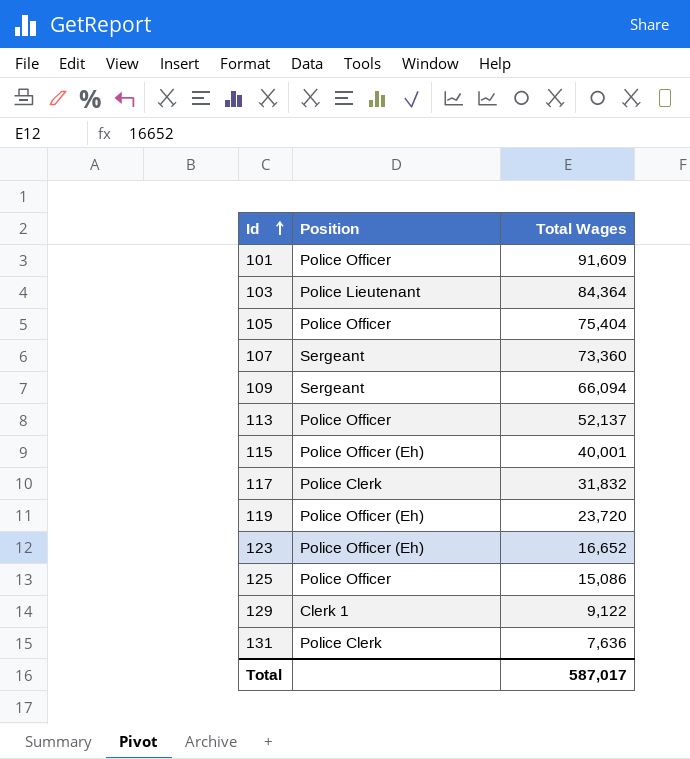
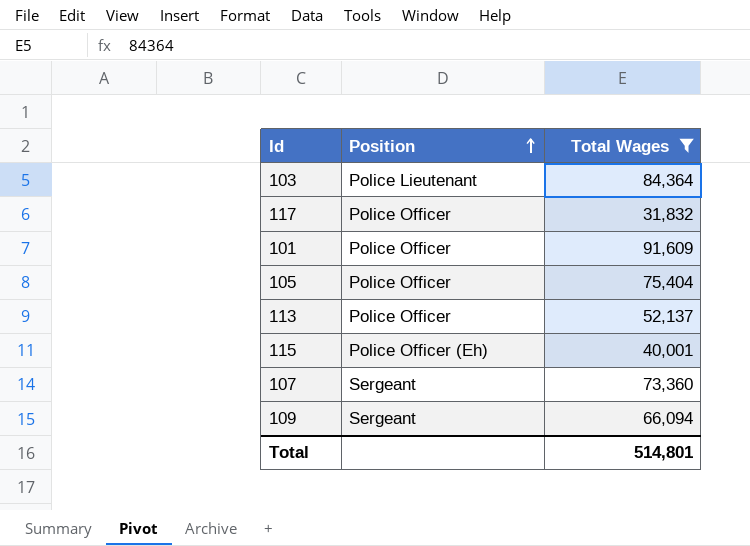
filter: none -> Total Wages >= 31,832
row order: Id ascending -> Position ascending
117 | Position: Police Clerk -> Police Officer
Total | Total Wages: 587,017 -> 514,801

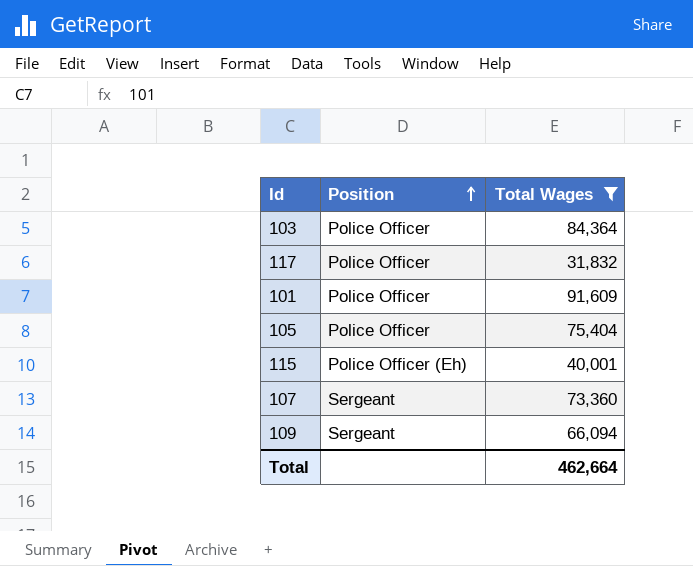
row 113: Police Officer | 52,137 -> none
103 | Position: Police Lieutenant -> Police Officer
Total | Total Wages: 514,801 -> 462,664

